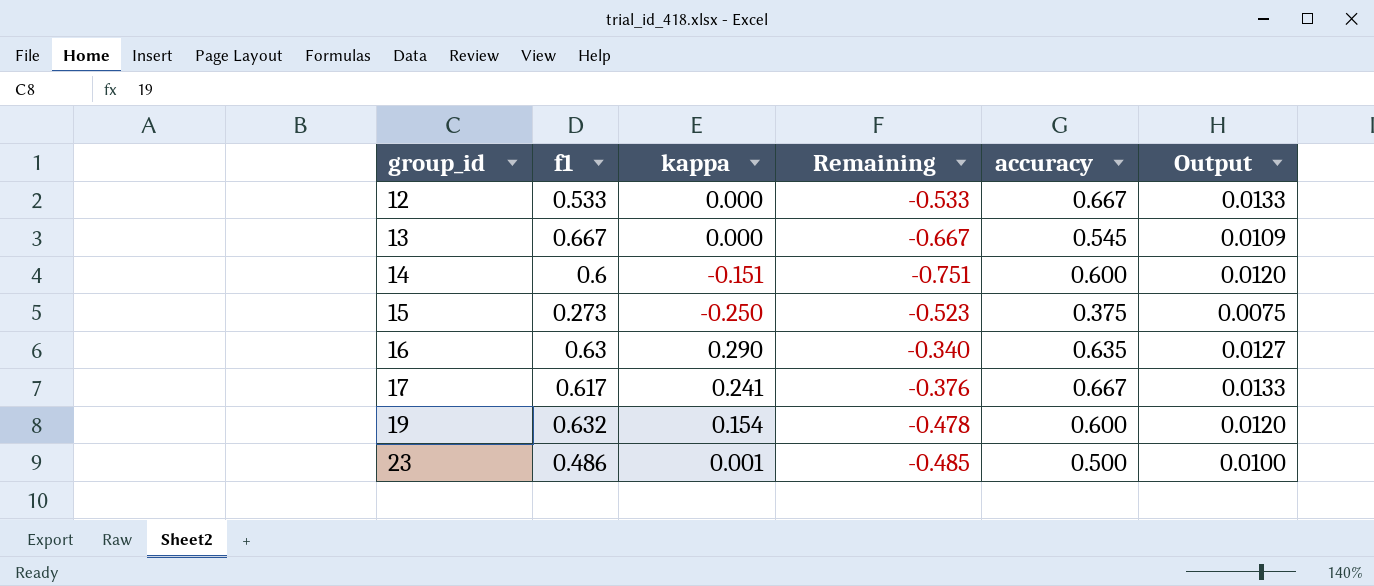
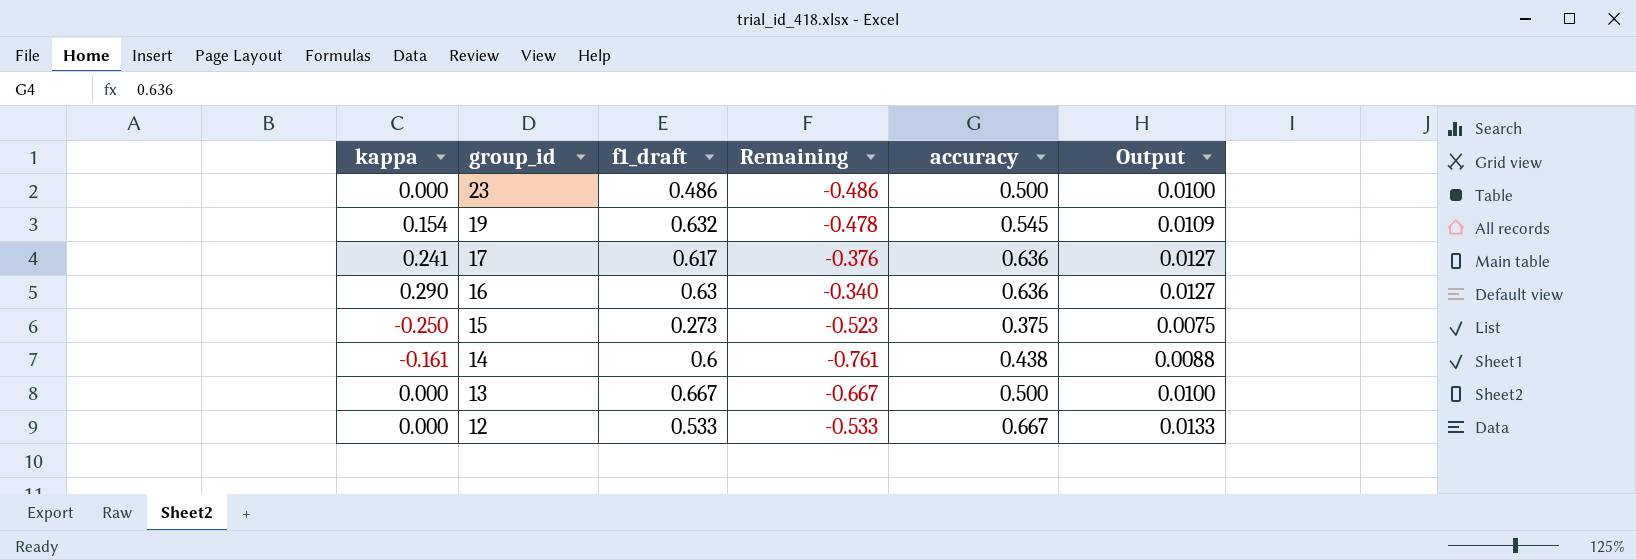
row order: group_id ascending -> group_id descending
column kappa | position: 3 -> 1
column name: f1 -> f1_draft
23 | kappa: 0.001 -> 0.000
23 | Remaining: -0.485 -> -0.486
19 | accuracy: 0.600 -> 0.545
19 | Output: 0.0120 -> 0.0109
17 | accuracy: 0.667 -> 0.636
17 | Output: 0.0133 -> 0.0127
16 | accuracy: 0.635 -> 0.636
14 | kappa: -0.151 -> -0.161
14 | Remaining: -0.751 -> -0.761
14 | accuracy: 0.600 -> 0.438
14 | Output: 0.0120 -> 0.0088
13 | accuracy: 0.545 -> 0.500
13 | Output: 0.0109 -> 0.0100

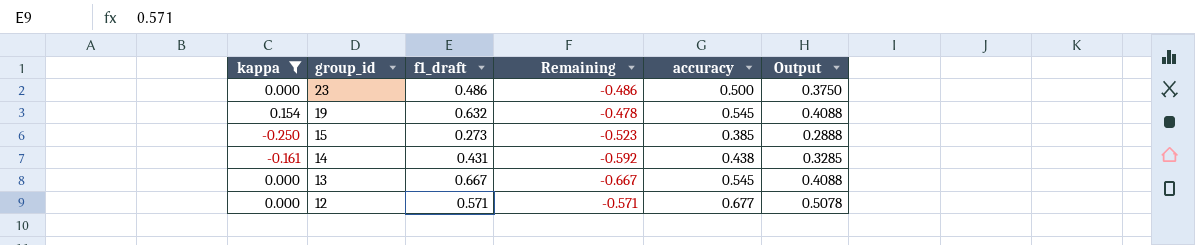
filter: none -> kappa <= 0.154
column Output | formula: [accuracy] * 0.02 -> [accuracy] * 0.75
15 | accuracy: 0.375 -> 0.385
14 | f1_draft: 0.6 -> 0.431
14 | Remaining: -0.761 -> -0.592
13 | accuracy: 0.500 -> 0.545
12 | f1_draft: 0.533 -> 0.571
12 | Remaining: -0.533 -> -0.571
12 | accuracy: 0.667 -> 0.677

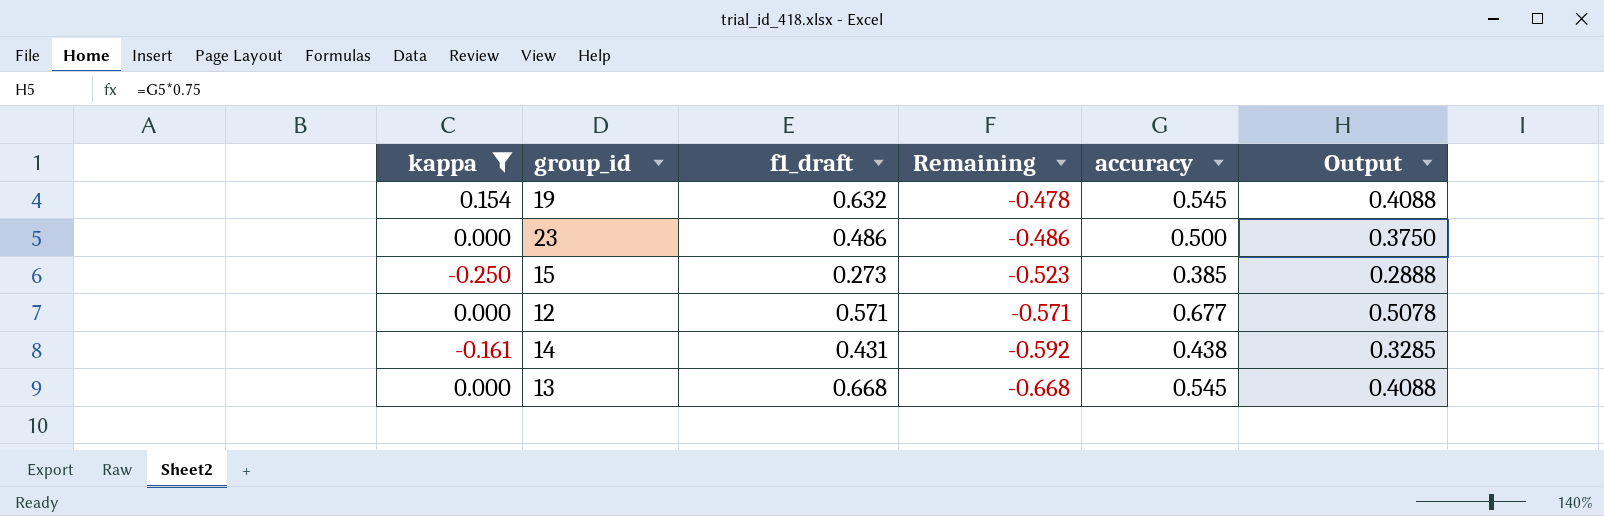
row order: group_id descending -> Remaining descending
13 | f1_draft: 0.667 -> 0.668
13 | Remaining: -0.667 -> -0.668

